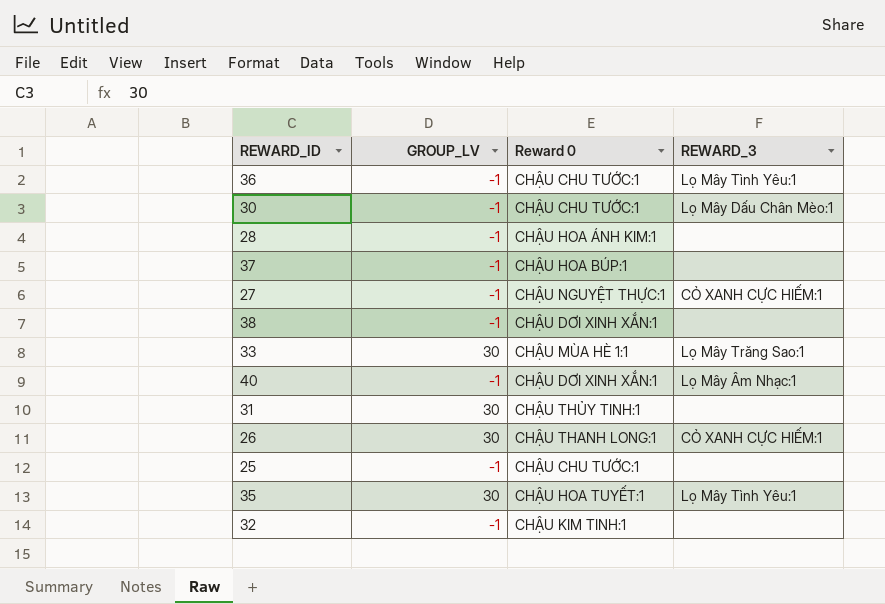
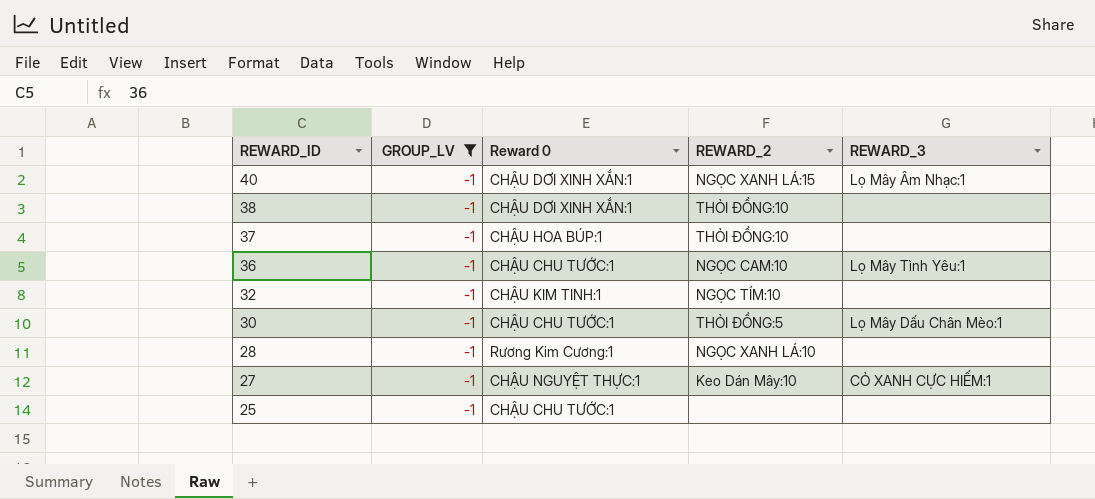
filter: none -> GROUP_LV = -1
row order: none -> REWARD_ID descending
column REWARD_2 | position: none -> 4
28 | Reward 0: CHẬU HOA ÁNH KIM:1 -> Rương Kim Cương:1

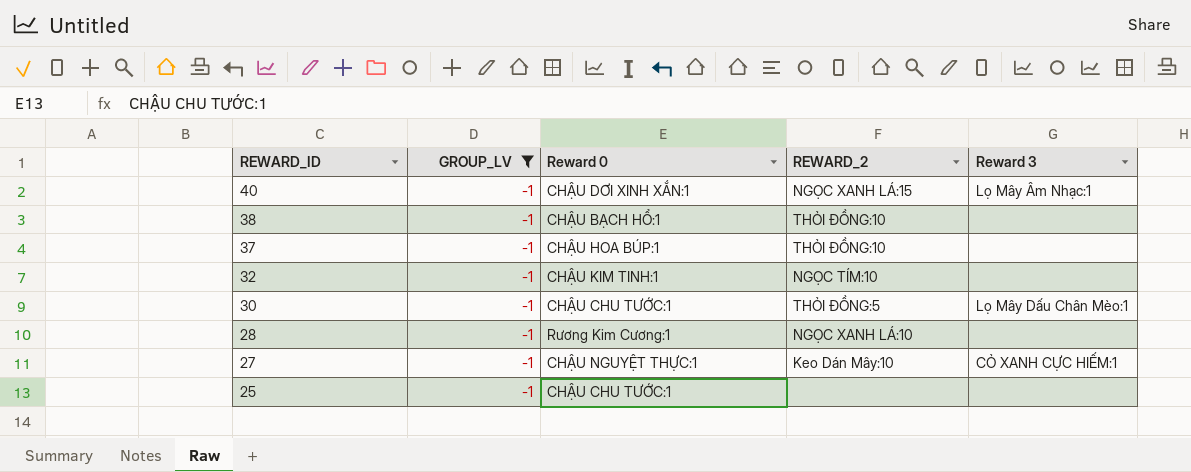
column name: REWARD_3 -> Reward 3
row 36: -1 | CHẬU CHU TƯỚC:1 | NGỌC CAM:10 | Lọ Mây Tình Yêu:1 -> none
38 | Reward 0: CHẬU DƠI XINH XẮN:1 -> CHẬU BẠCH HỔ:1

